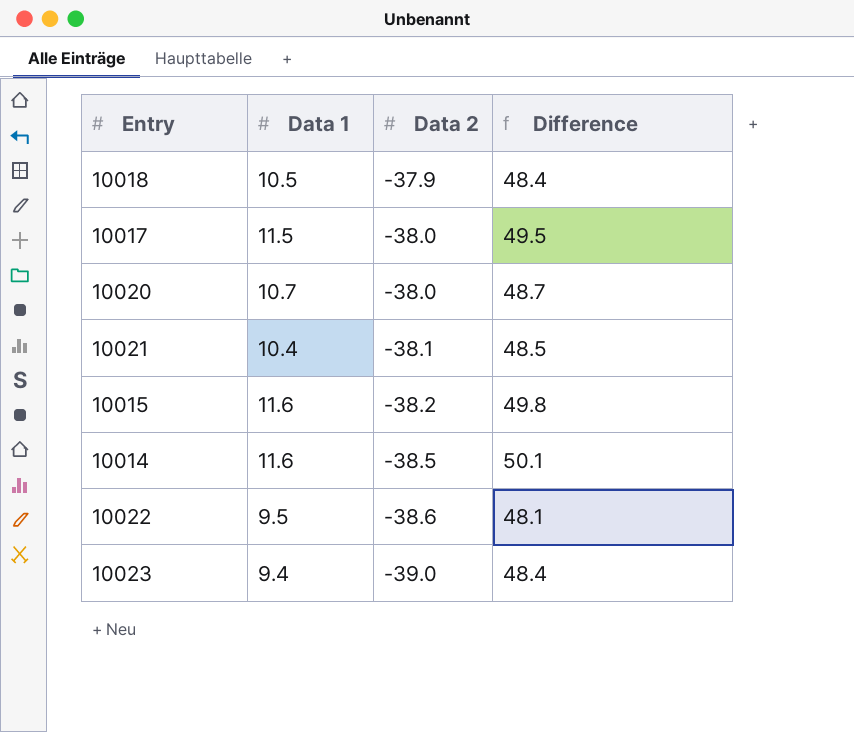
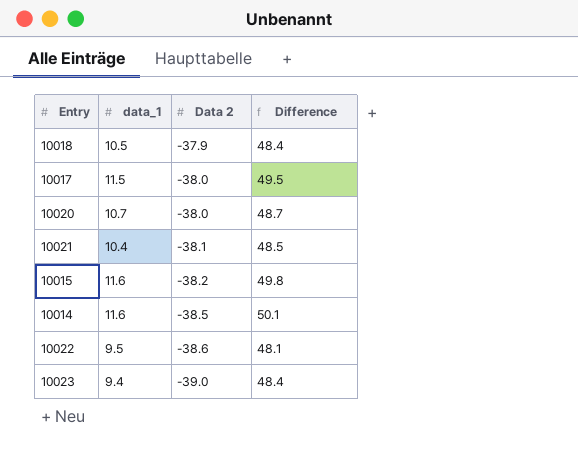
column name: Data 1 -> data_1

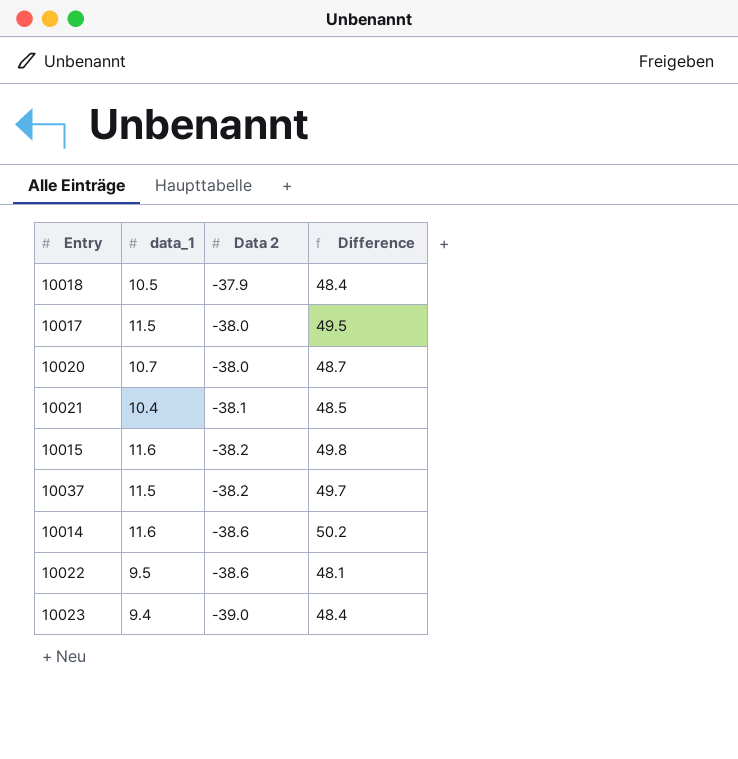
row 10037: none -> 11.5 | -38.2 | 49.7
10014 | Data 2: -38.5 -> -38.6
10014 | Difference: 50.1 -> 50.2

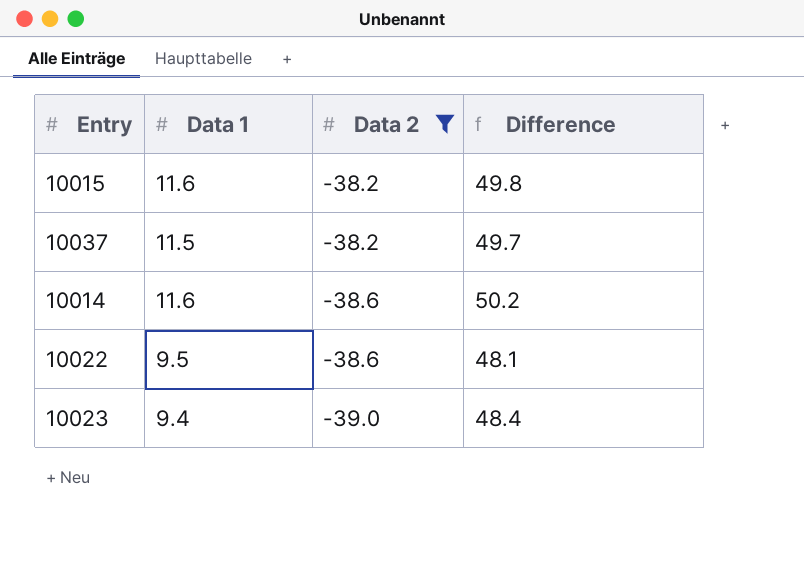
filter: none -> Data 2 <= -38.2
column name: data_1 -> Data 1

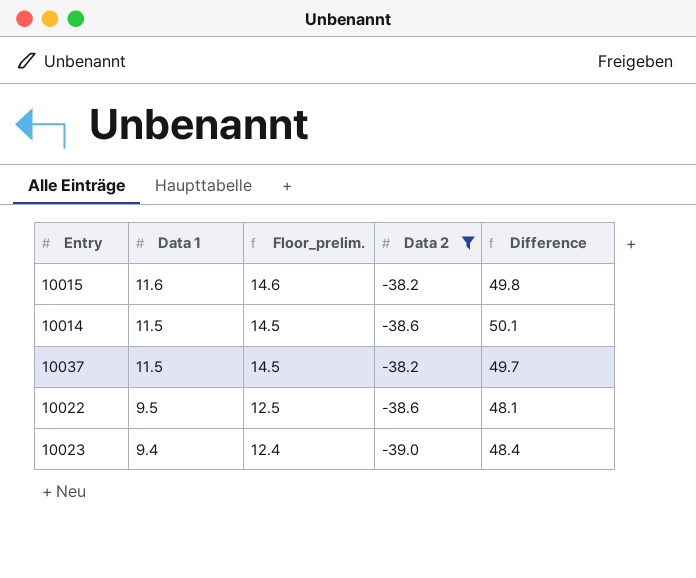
row order: Data 2 descending -> Data 1 descending
column Floor_prelim. | formula: none -> [Data 1] + 3
10014 | Data 1: 11.6 -> 11.5
10014 | Difference: 50.2 -> 50.1

